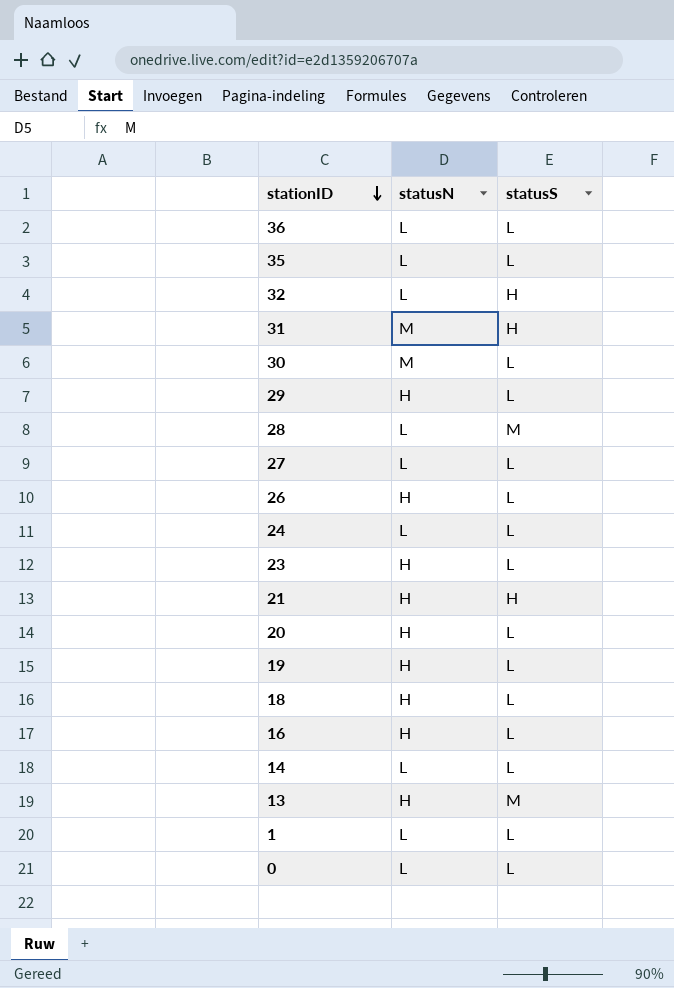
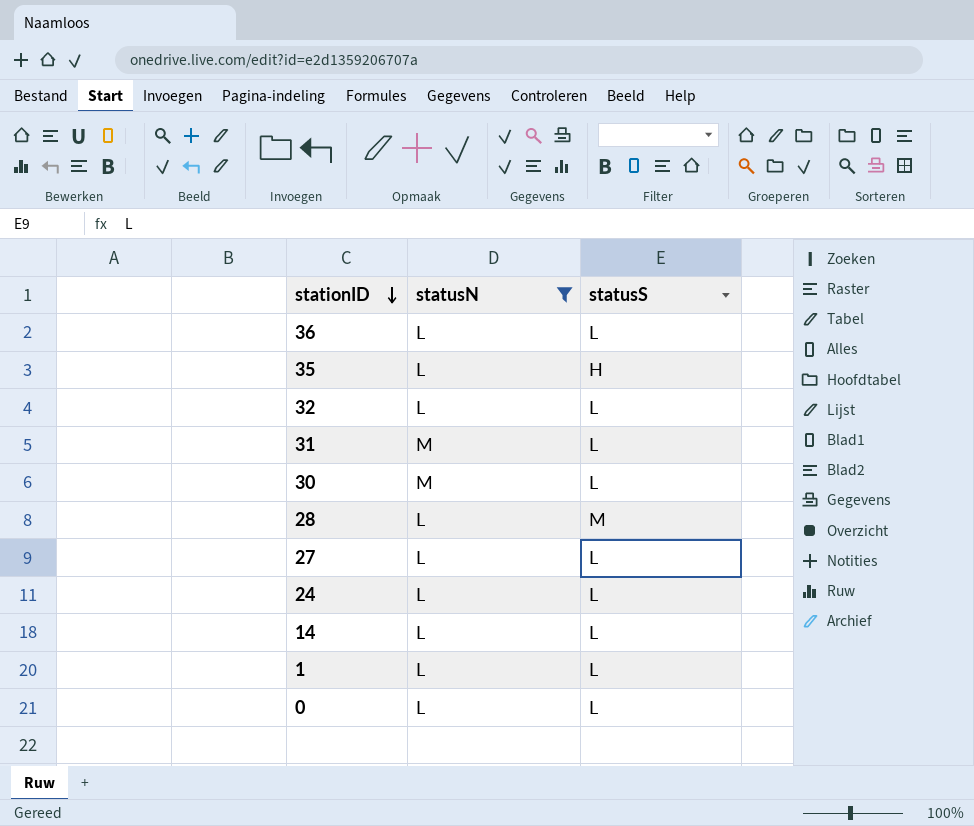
filter: none -> statusN != H
35 | statusS: L -> H
32 | statusS: H -> L
31 | statusS: H -> L

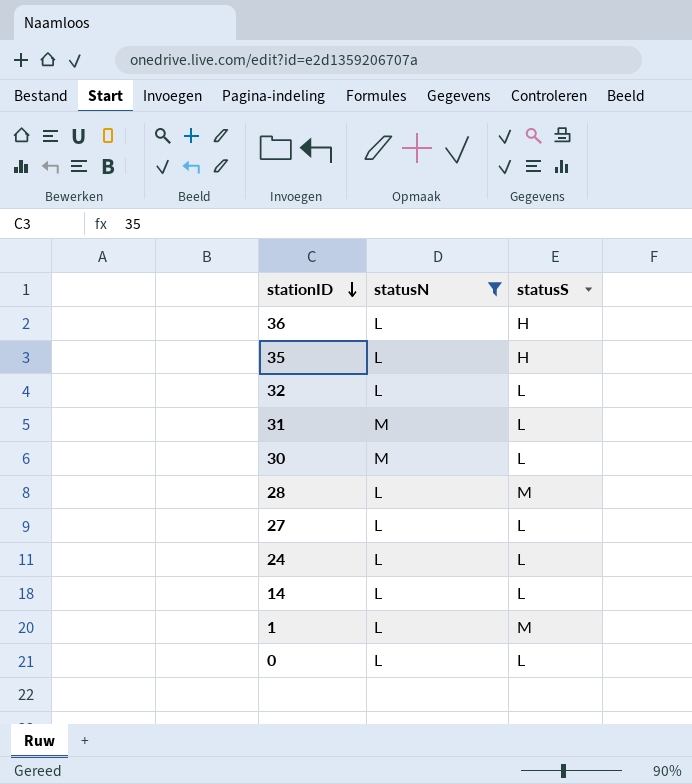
36 | statusS: L -> H
1 | statusS: L -> M

